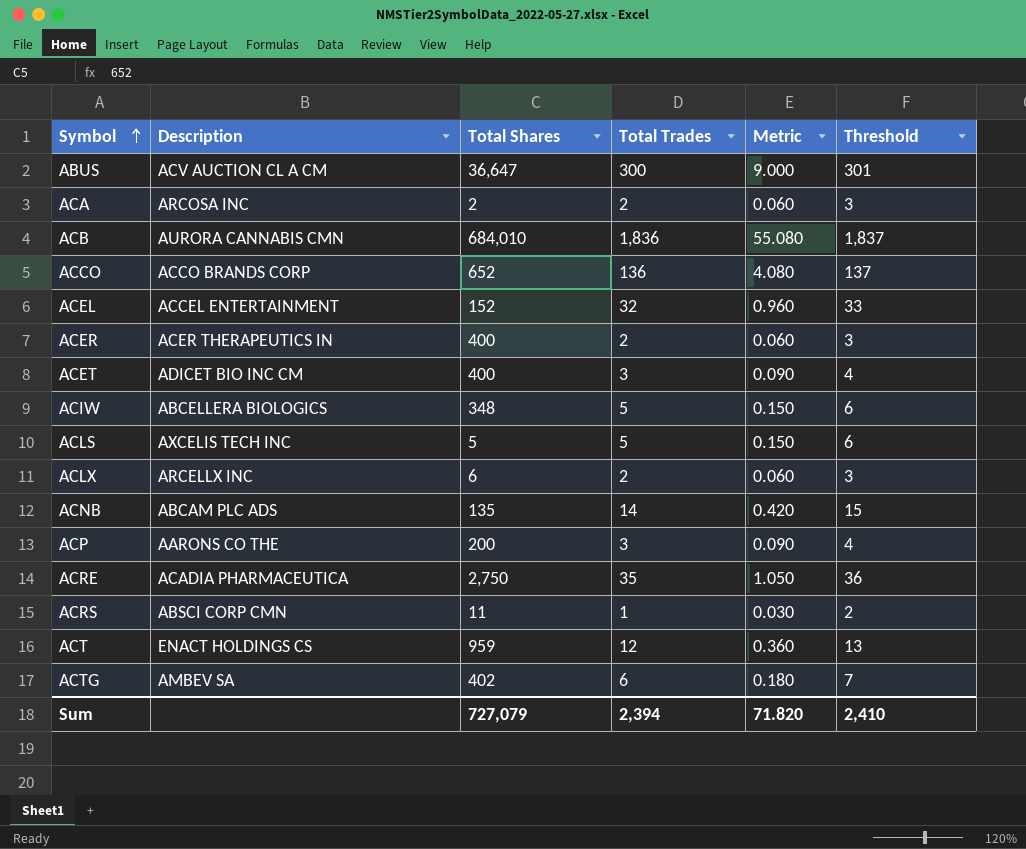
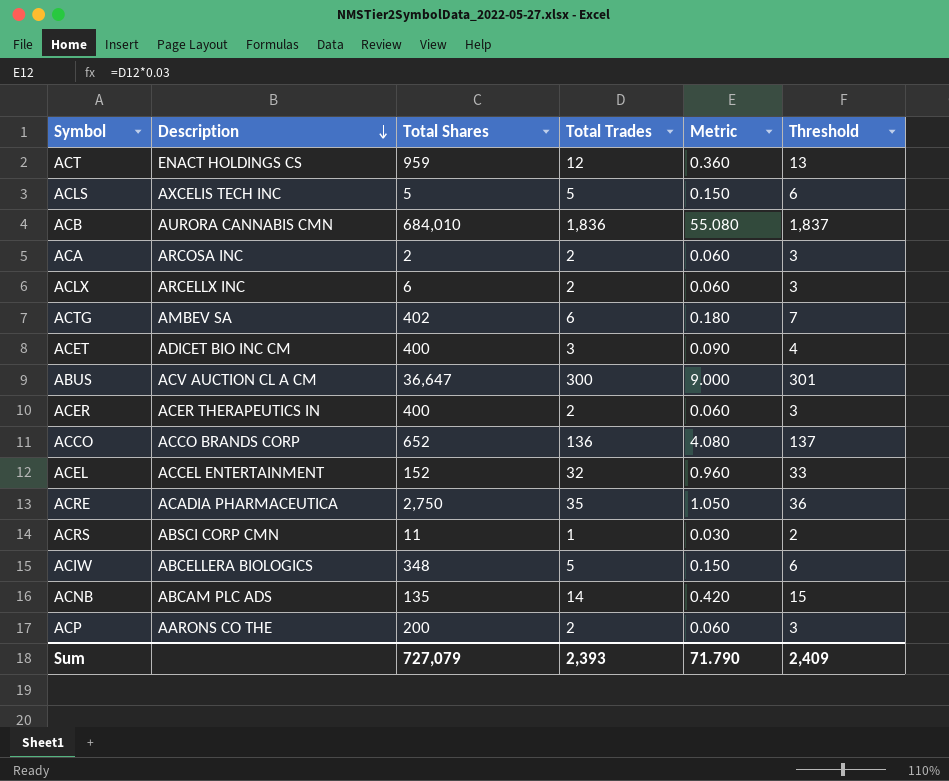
row order: Symbol ascending -> Description descending
ACP | Total Trades: 3 -> 2
ACP | Metric: 0.090 -> 0.060
ACP | Threshold: 4 -> 3
Sum | Total Trades: 2,394 -> 2,393
Sum | Metric: 71.820 -> 71.790
Sum | Threshold: 2,410 -> 2,409

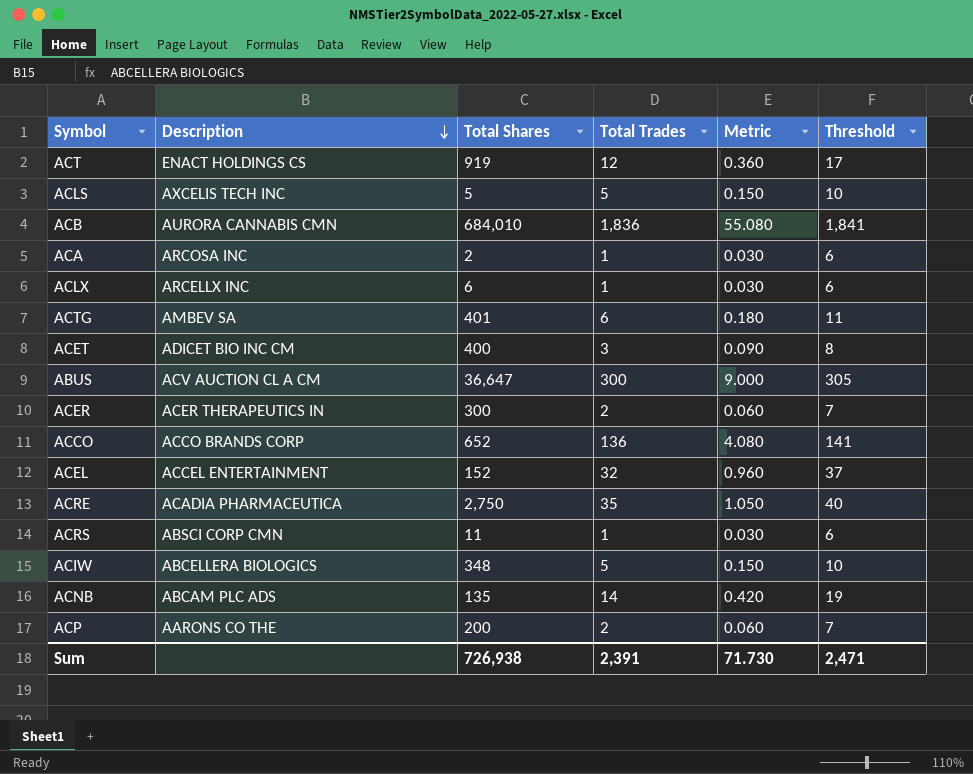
column Threshold | formula: [Total Trades] + 1 -> [Total Trades] + 5
ACT | Total Shares: 959 -> 919
ACA | Total Trades: 2 -> 1
ACA | Metric: 0.060 -> 0.030
ACLX | Total Trades: 2 -> 1
ACLX | Metric: 0.060 -> 0.030
ACTG | Total Shares: 402 -> 401
ACER | Total Shares: 400 -> 300
Sum | Total Shares: 727,079 -> 726,938
Sum | Total Trades: 2,393 -> 2,391
Sum | Metric: 71.790 -> 71.730
Sum | Threshold: 2,409 -> 2,471

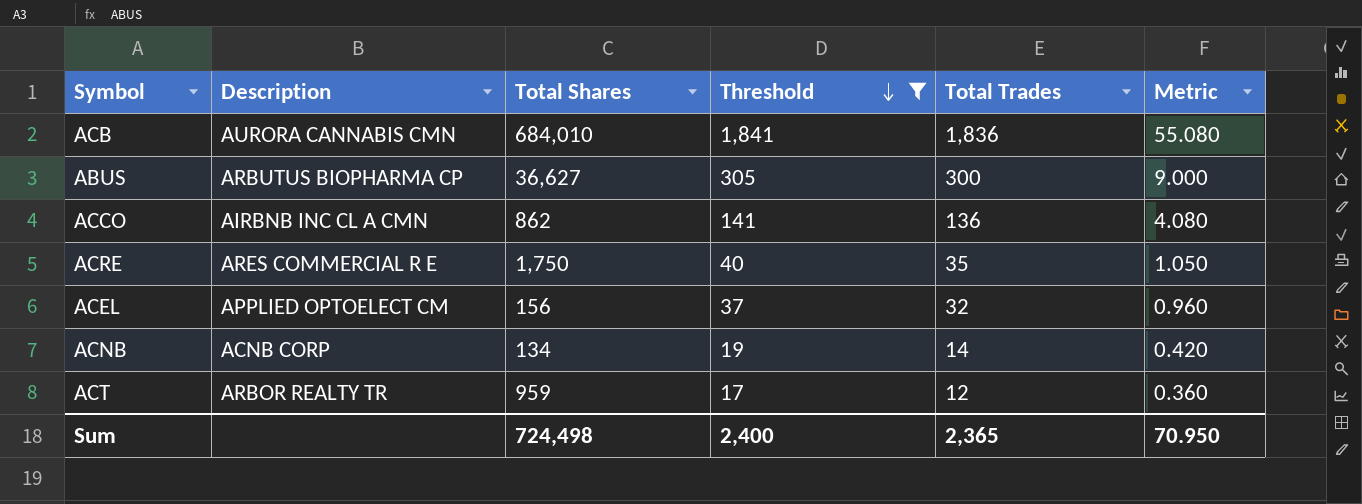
filter: none -> Threshold >= 17
row order: Description descending -> Threshold descending
column Threshold | position: 6 -> 4
ABUS | Description: ACV AUCTION CL A CM -> ARBUTUS BIOPHARMA CP
ABUS | Total Shares: 36,647 -> 36,627
ACCO | Description: ACCO BRANDS CORP -> AIRBNB INC CL A CMN
ACCO | Total Shares: 652 -> 862
ACRE | Description: ACADIA PHARMACEUTICA -> ARES COMMERCIAL R E
ACRE | Total Shares: 2,750 -> 1,750
ACEL | Description: ACCEL ENTERTAINMENT -> APPLIED OPTOELECT CM
ACEL | Total Shares: 152 -> 156
ACNB | Description: ABCAM PLC ADS -> ACNB CORP
ACNB | Total Shares: 135 -> 134
ACT | Description: ENACT HOLDINGS CS -> ARBOR REALTY TR
ACT | Total Shares: 919 -> 959
Sum | Total Shares: 726,938 -> 724,498
Sum | Threshold: 2,471 -> 2,400
Sum | Total Trades: 2,391 -> 2,365
Sum | Metric: 71.730 -> 70.950

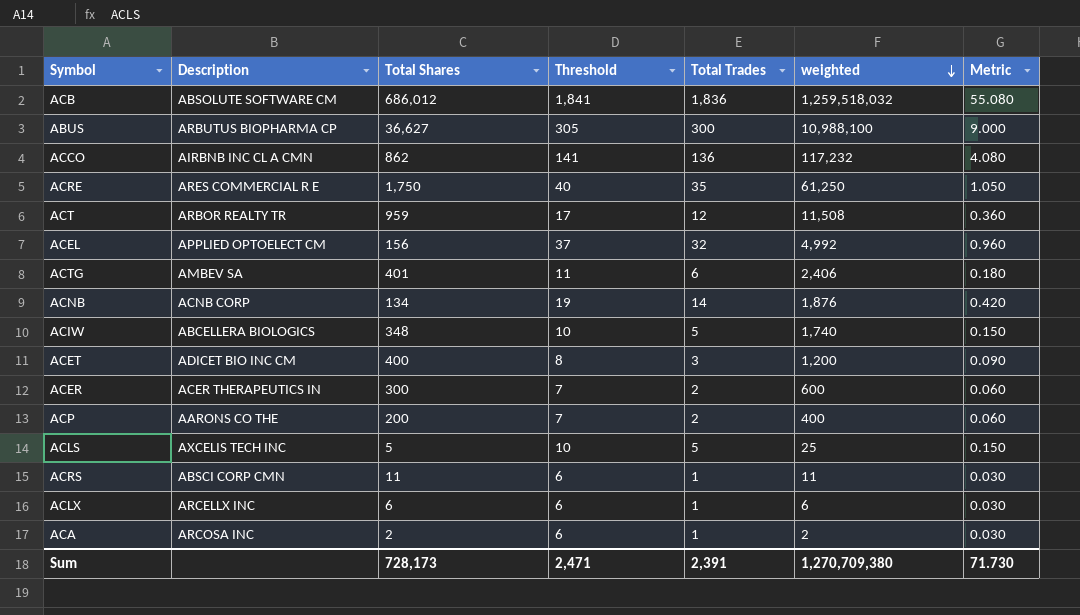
filter: Threshold >= 17 -> none
row order: Threshold descending -> weighted descending
column weighted | formula: none -> [Total Shares] * [Total Trades]
ACB | Description: AURORA CANNABIS CMN -> ABSOLUTE SOFTWARE CM
ACB | Total Shares: 684,010 -> 686,012
Sum | Total Shares: 724,498 -> 728,173
Sum | Threshold: 2,400 -> 2,471
Sum | Total Trades: 2,365 -> 2,391
Sum | Metric: 70.950 -> 71.730

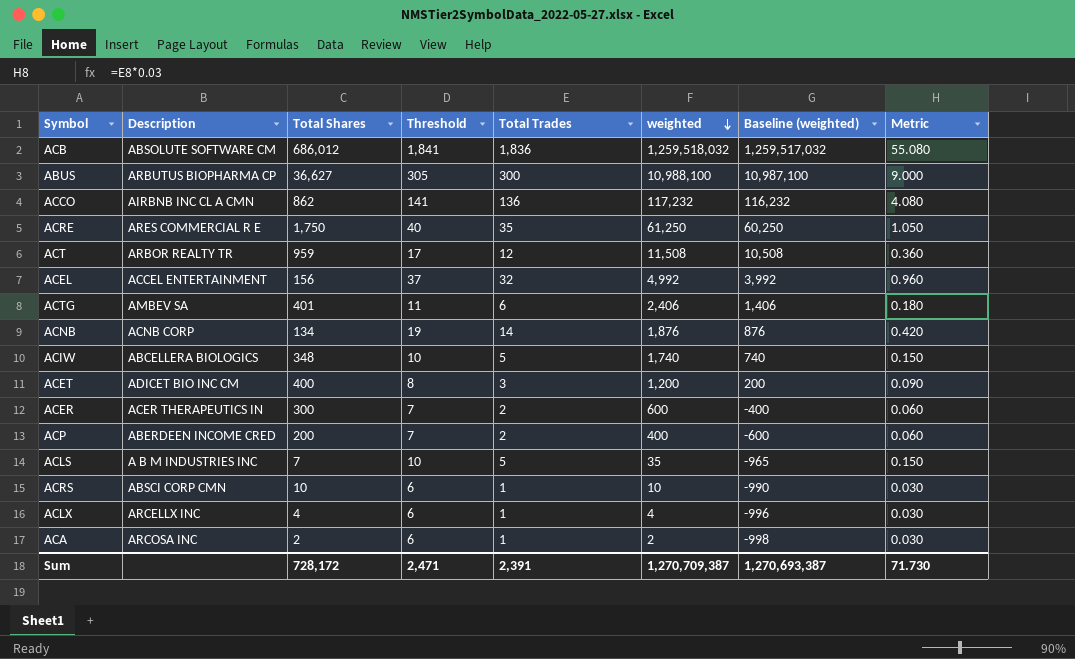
column Baseline (weighted) | formula: none -> [weighted] - 1000
ACEL | Description: APPLIED OPTOELECT CM -> ACCEL ENTERTAINMENT
ACP | Description: AARONS CO THE -> ABERDEEN INCOME CRED
ACLS | Description: AXCELIS TECH INC -> A B M INDUSTRIES INC
ACLS | Total Shares: 5 -> 7
ACLS | weighted: 25 -> 35
ACRS | Total Shares: 11 -> 10
ACRS | weighted: 11 -> 10
ACLX | Total Shares: 6 -> 4
ACLX | weighted: 6 -> 4
Sum | Total Shares: 728,173 -> 728,172
Sum | weighted: 1,270,709,380 -> 1,270,709,387

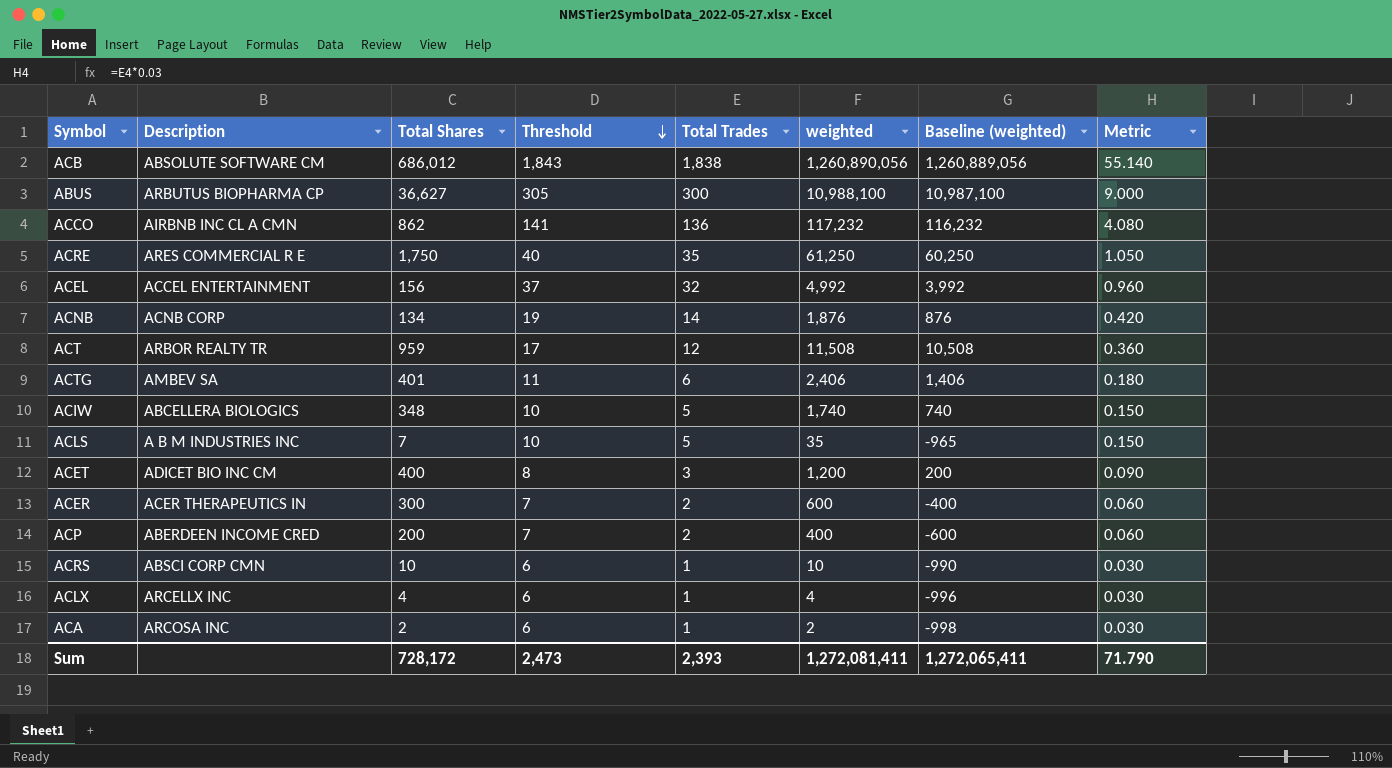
row order: weighted descending -> Threshold descending
ACB | Threshold: 1,841 -> 1,843
ACB | Total Trades: 1,836 -> 1,838
ACB | weighted: 1,259,518,032 -> 1,260,890,056
ACB | Baseline (weighted): 1,259,517,032 -> 1,260,889,056
ACB | Metric: 55.080 -> 55.140
Sum | Threshold: 2,471 -> 2,473
Sum | Total Trades: 2,391 -> 2,393
Sum | weighted: 1,270,709,387 -> 1,272,081,411
Sum | Baseline (weighted): 1,270,693,387 -> 1,272,065,411
Sum | Metric: 71.730 -> 71.790

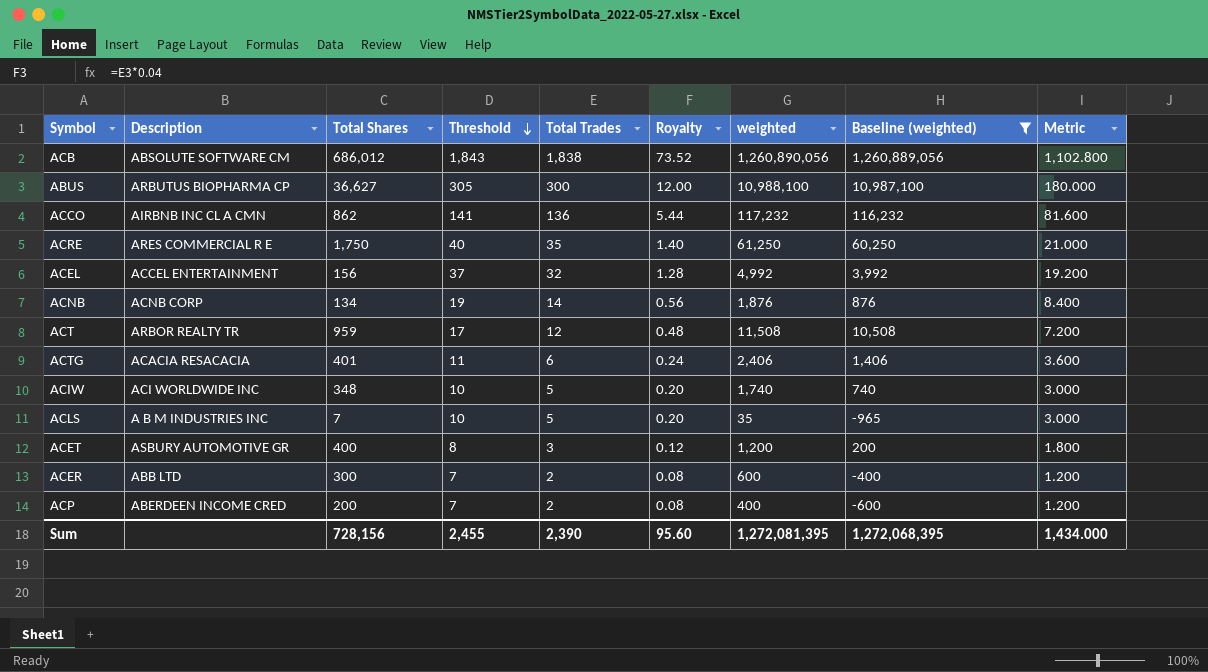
filter: none -> Baseline (weighted) >= -965
column Royalty | formula: none -> [Total Trades] * 0.04
column Metric | formula: [Total Trades] * 0.03 -> [Total Trades] * 0.6
ACTG | Description: AMBEV SA -> ACACIA RESACACIA
ACIW | Description: ABCELLERA BIOLOGICS -> ACI WORLDWIDE INC
ACET | Description: ADICET BIO INC CM -> ASBURY AUTOMOTIVE GR
ACER | Description: ACER THERAPEUTICS IN -> ABB LTD
Sum | Total Shares: 728,172 -> 728,156
Sum | Threshold: 2,473 -> 2,455
Sum | Total Trades: 2,393 -> 2,390
Sum | weighted: 1,272,081,411 -> 1,272,081,395
Sum | Baseline (weighted): 1,272,065,411 -> 1,272,068,395
Sum | Metric: 71.790 -> 1,434.000

